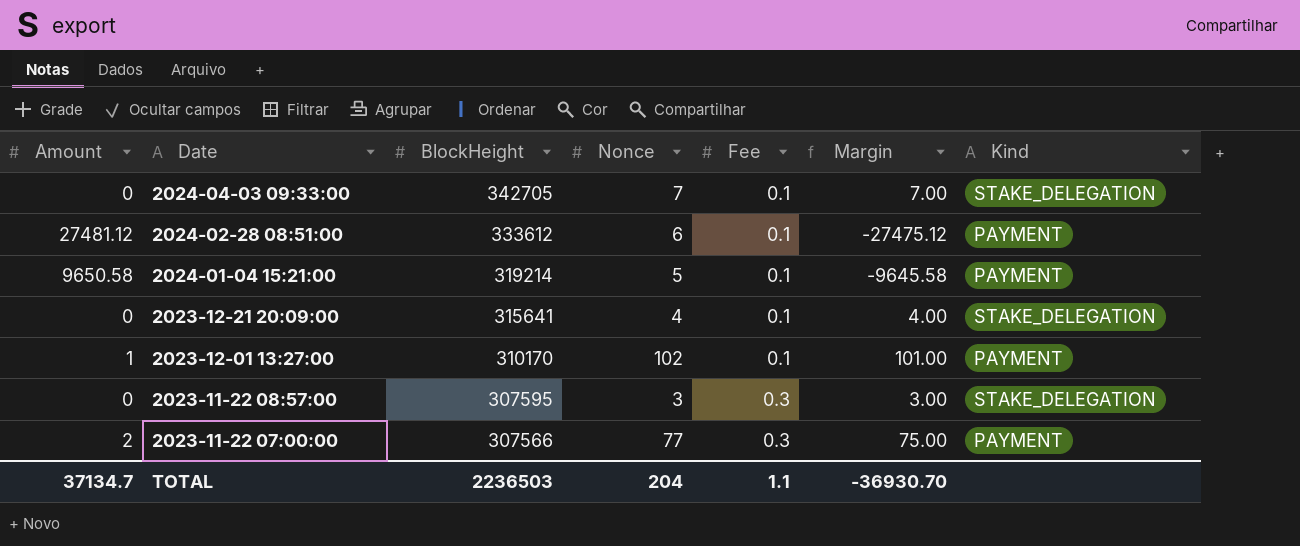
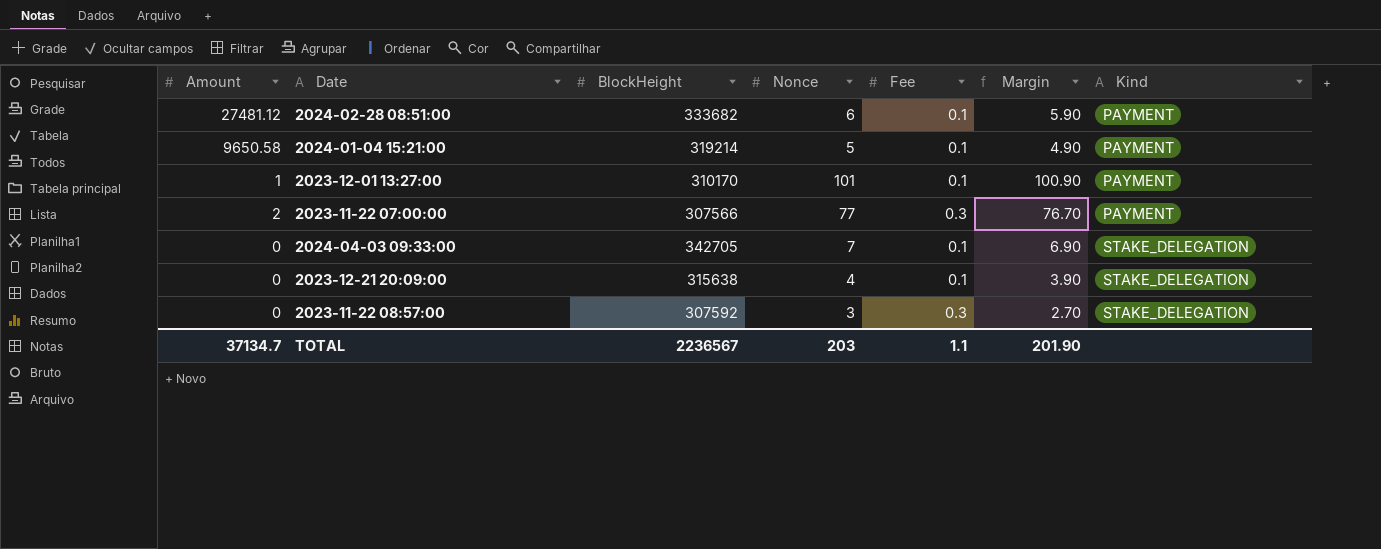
row order: Date descending -> Kind ascending
column Margin | formula: [Nonce] - [Amount] -> [Nonce] - [Fee]
2024-02-28 08:51:00 | BlockHeight: 333612 -> 333682
2023-12-01 13:27:00 | Nonce: 102 -> 101
2023-12-21 20:09:00 | BlockHeight: 315641 -> 315638
2023-11-22 08:57:00 | BlockHeight: 307595 -> 307592
TOTAL | BlockHeight: 2236503 -> 2236567
TOTAL | Nonce: 204 -> 203
TOTAL | Margin: -36930.70 -> 201.90

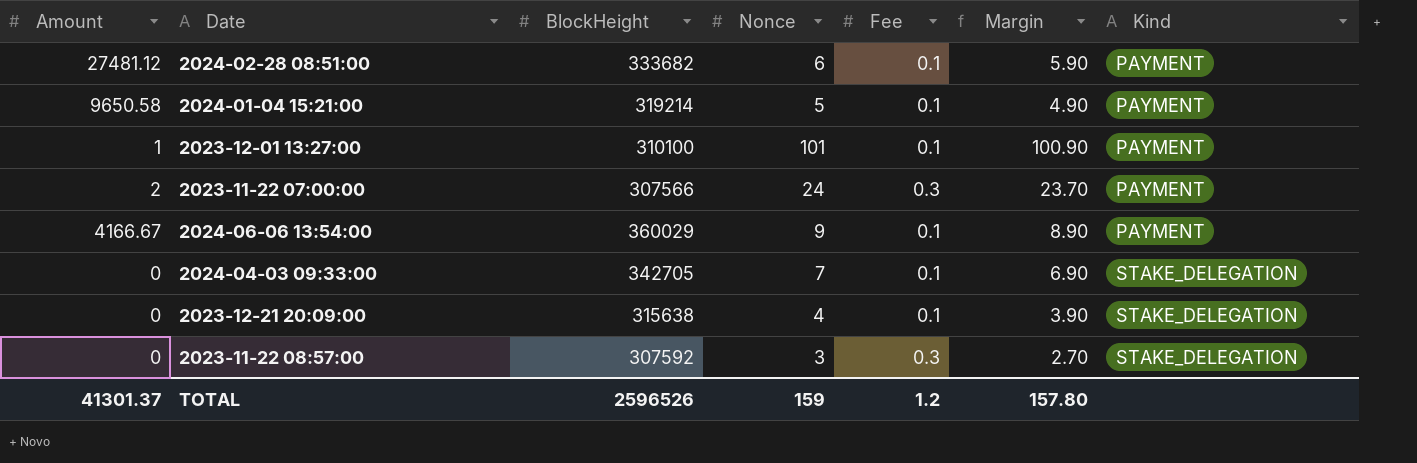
2023-12-01 13:27:00 | BlockHeight: 310170 -> 310100
2023-11-22 07:00:00 | Nonce: 77 -> 24
2023-11-22 07:00:00 | Margin: 76.70 -> 23.70
row 2024-06-06 13:54:00: none -> 4166.67 | 360029 | 9 | 0.1 | 8.90 | PAYMENT
TOTAL | Amount: 37134.7 -> 41301.37
TOTAL | BlockHeight: 2236567 -> 2596526
TOTAL | Nonce: 203 -> 159
TOTAL | Fee: 1.1 -> 1.2
TOTAL | Margin: 201.90 -> 157.80

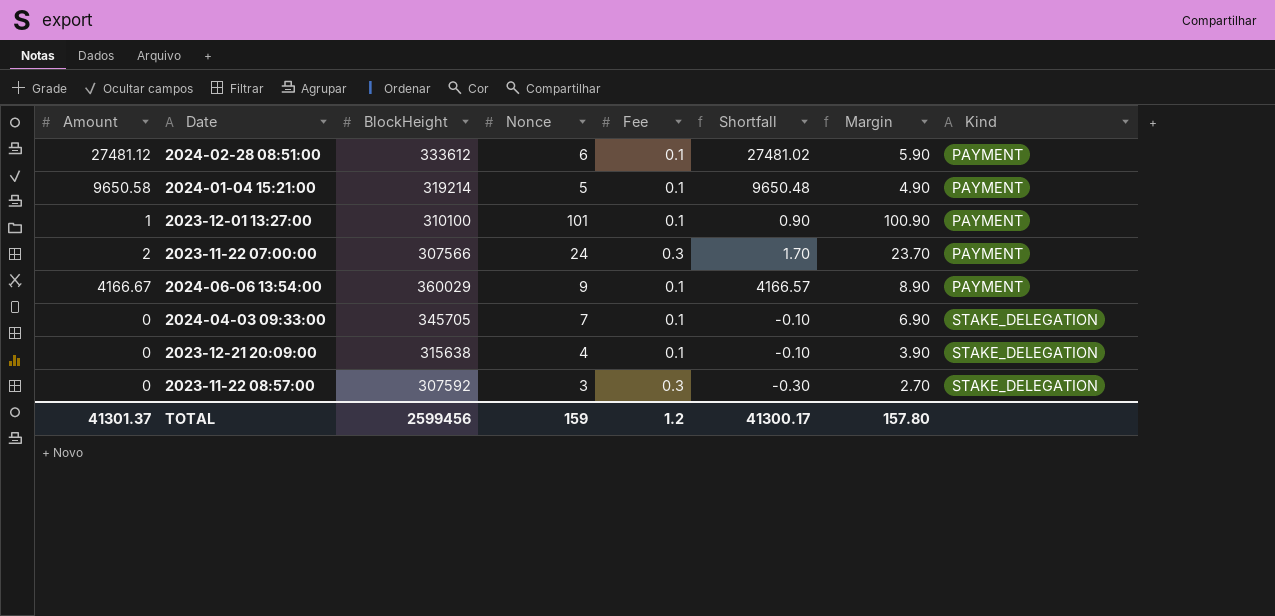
column Shortfall | formula: none -> [Amount] - [Fee]
2024-02-28 08:51:00 | BlockHeight: 333682 -> 333612
2024-04-03 09:33:00 | BlockHeight: 342705 -> 345705
TOTAL | BlockHeight: 2596526 -> 2599456

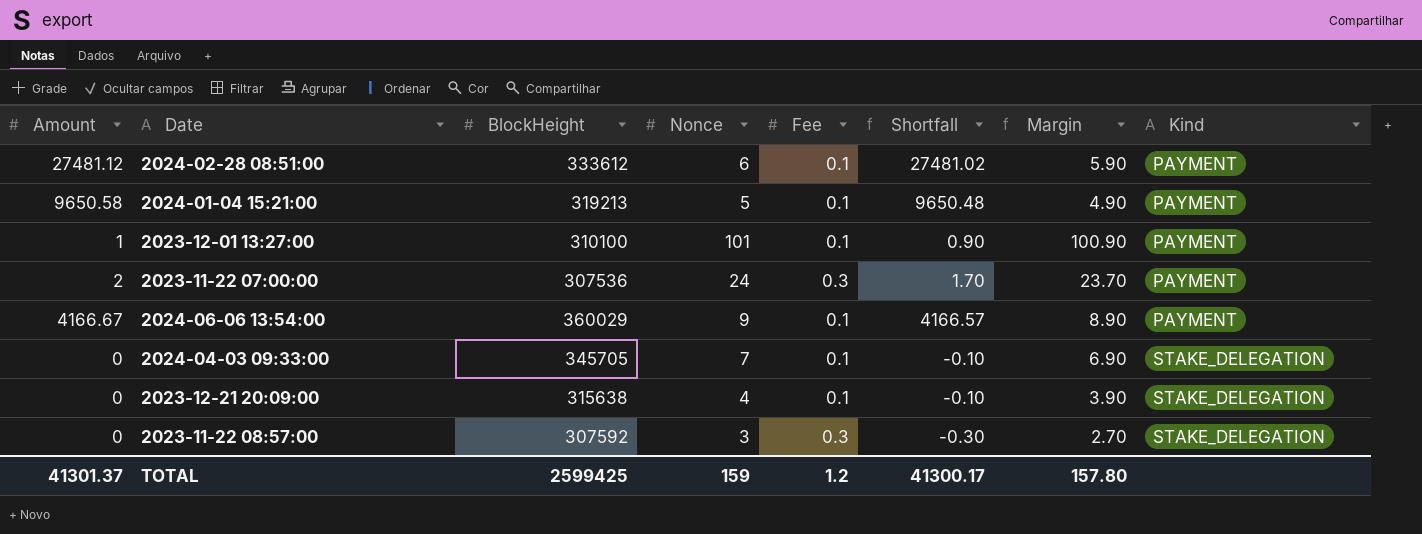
2024-01-04 15:21:00 | BlockHeight: 319214 -> 319213
2023-11-22 07:00:00 | BlockHeight: 307566 -> 307536
TOTAL | BlockHeight: 2599456 -> 2599425

